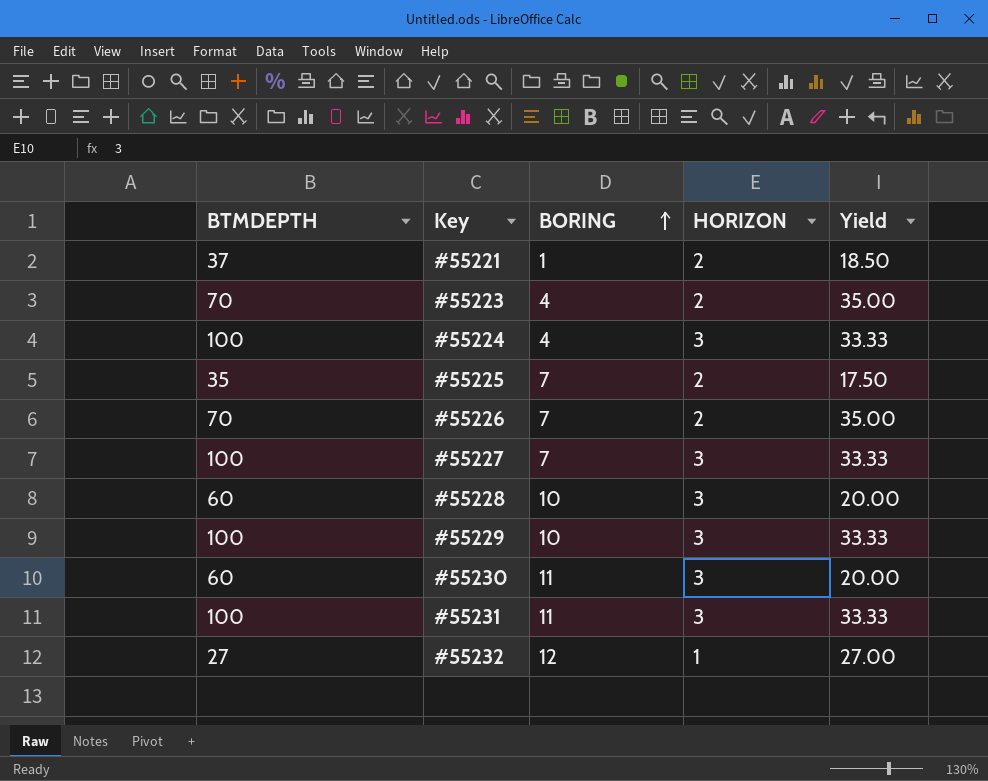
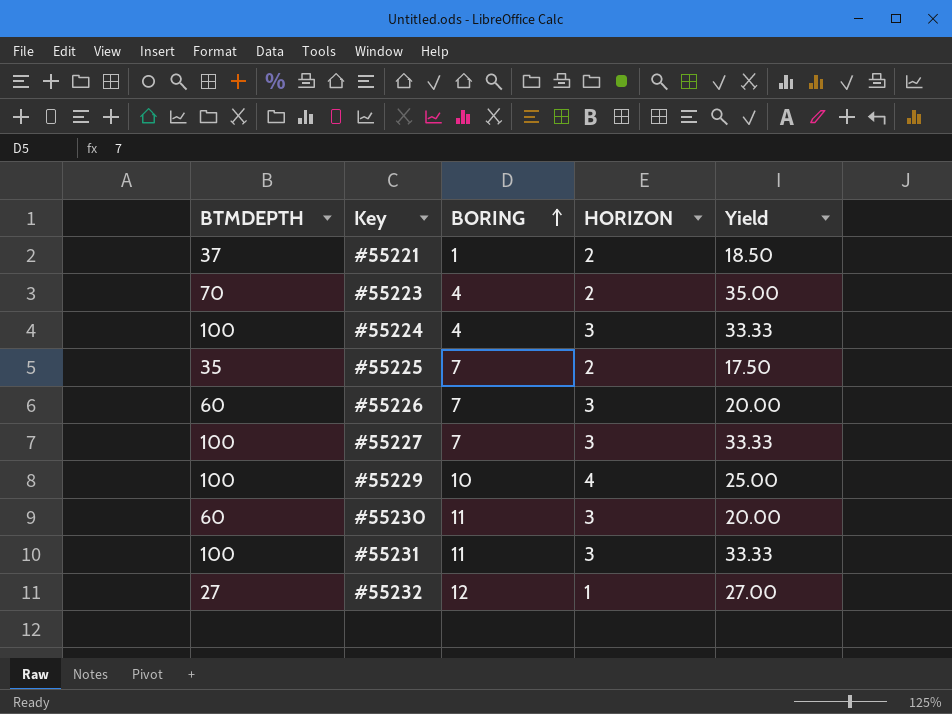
row #55228: 60 | 10 | 3 | 20.00 -> none
#55226 | BTMDEPTH: 70 -> 60
#55226 | HORIZON: 2 -> 3
#55226 | Yield: 35.00 -> 20.00
#55229 | HORIZON: 3 -> 4
#55229 | Yield: 33.33 -> 25.00

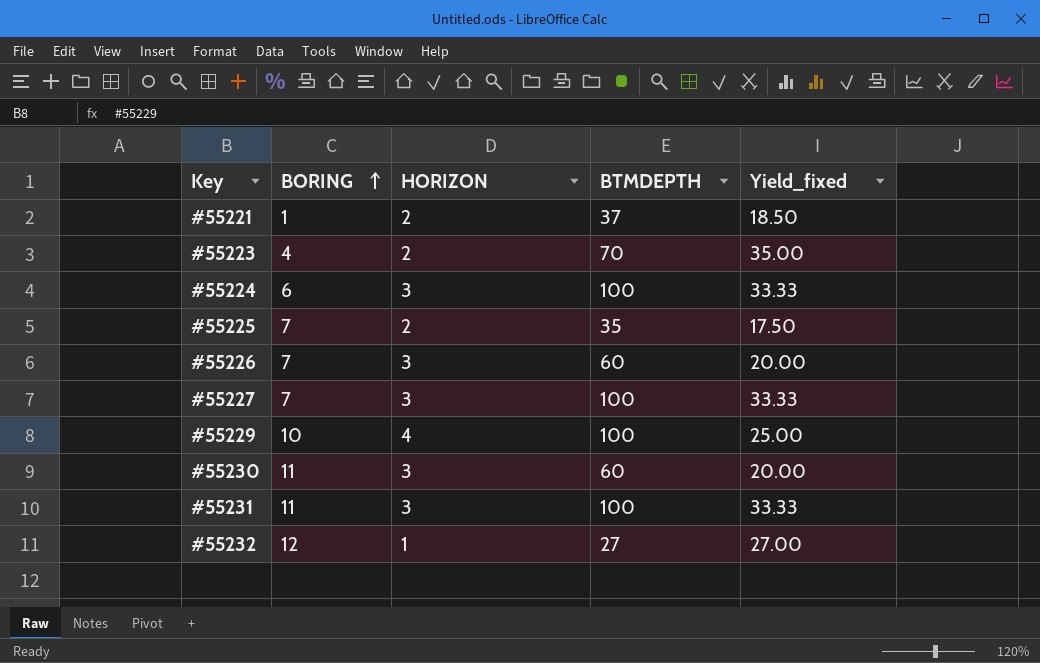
column BTMDEPTH | position: 1 -> 4
column name: Yield -> Yield_fixed
#55224 | BORING: 4 -> 6

